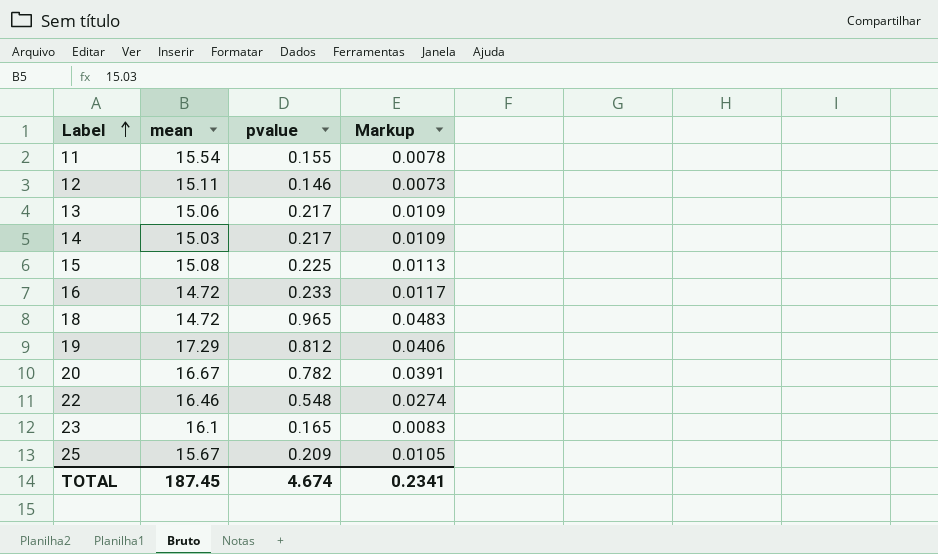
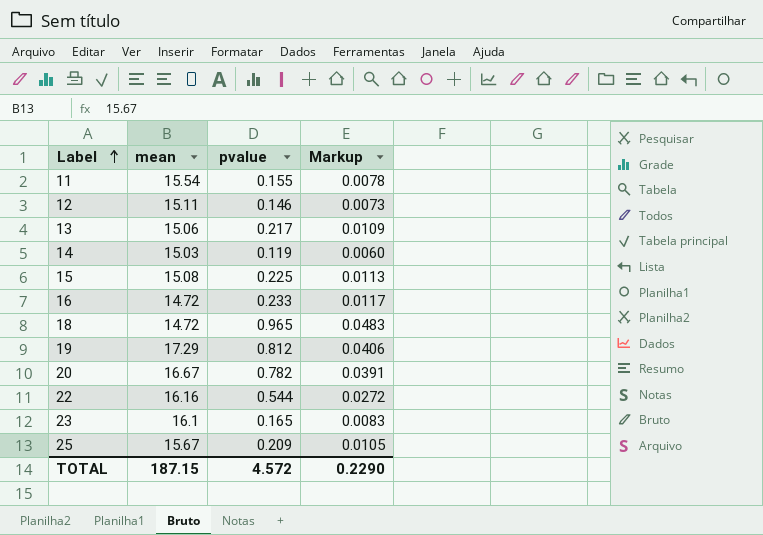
14 | pvalue: 0.217 -> 0.119
14 | Markup: 0.0109 -> 0.0060
22 | mean: 16.46 -> 16.16
22 | pvalue: 0.548 -> 0.544
22 | Markup: 0.0274 -> 0.0272
TOTAL | mean: 187.45 -> 187.15
TOTAL | pvalue: 4.674 -> 4.572
TOTAL | Markup: 0.2341 -> 0.2290

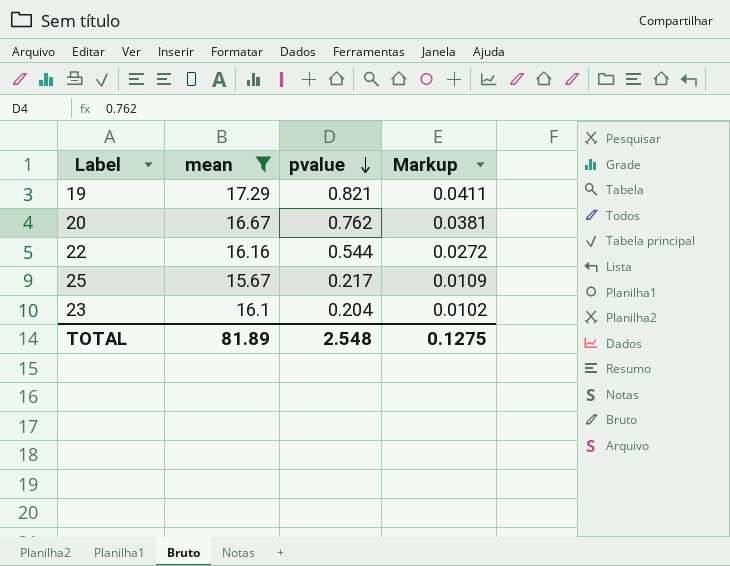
filter: none -> mean >= 15.67
row order: Label ascending -> pvalue descending
19 | pvalue: 0.812 -> 0.821
19 | Markup: 0.0406 -> 0.0411
20 | pvalue: 0.782 -> 0.762
20 | Markup: 0.0391 -> 0.0381
25 | pvalue: 0.209 -> 0.217
25 | Markup: 0.0105 -> 0.0109
23 | pvalue: 0.165 -> 0.204
23 | Markup: 0.0083 -> 0.0102
TOTAL | mean: 187.15 -> 81.89
TOTAL | pvalue: 4.572 -> 2.548
TOTAL | Markup: 0.2290 -> 0.1275

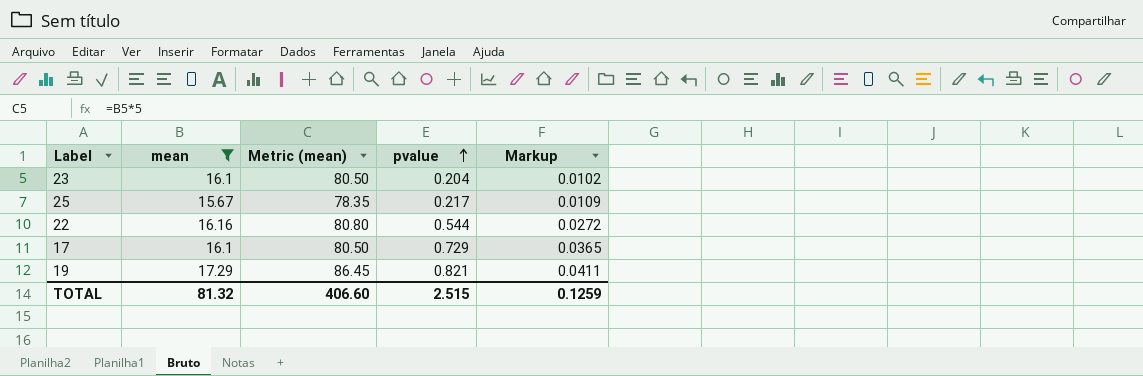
row order: pvalue descending -> pvalue ascending
column Metric (mean) | formula: none -> [mean] * 5
row 20: 16.67 | 0.762 | 0.0381 -> none
row 17: none -> 16.1 | 80.50 | 0.729 | 0.0365
TOTAL | mean: 81.89 -> 81.32
TOTAL | pvalue: 2.548 -> 2.515
TOTAL | Markup: 0.1275 -> 0.1259

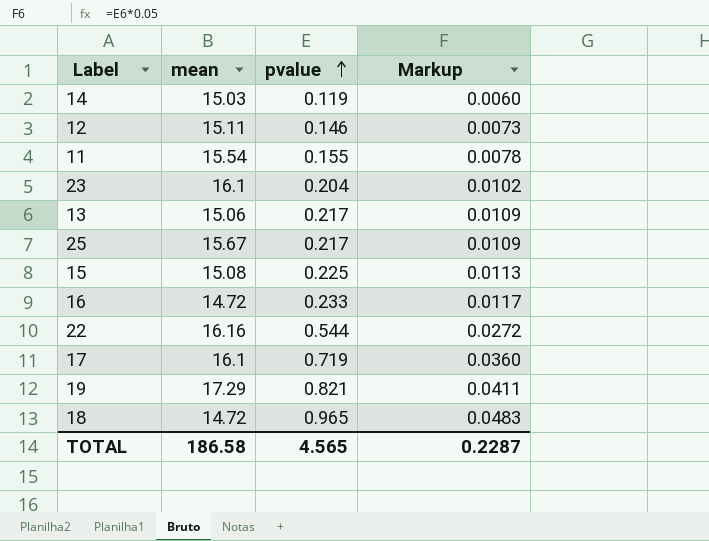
filter: mean >= 15.67 -> none
column Metric (mean) | formula: [mean] * 5 -> none
17 | pvalue: 0.729 -> 0.719
17 | Markup: 0.0365 -> 0.0360
TOTAL | mean: 81.32 -> 186.58
TOTAL | pvalue: 2.515 -> 4.565
TOTAL | Markup: 0.1259 -> 0.2287

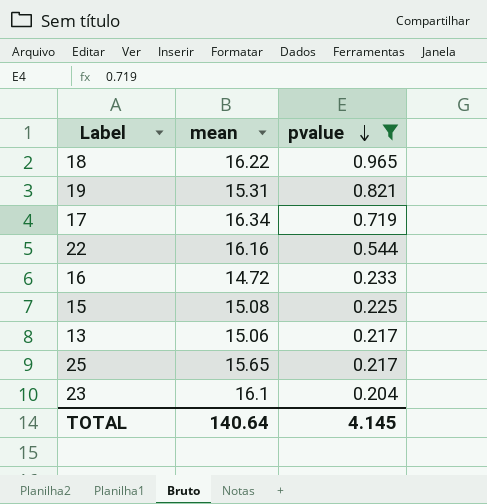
filter: none -> pvalue >= 0.204
row order: pvalue ascending -> pvalue descending
column Markup | formula: [pvalue] * 0.05 -> none
18 | mean: 14.72 -> 16.22
19 | mean: 17.29 -> 15.31
17 | mean: 16.1 -> 16.34
25 | mean: 15.67 -> 15.65
TOTAL | mean: 186.58 -> 140.64
TOTAL | pvalue: 4.565 -> 4.145

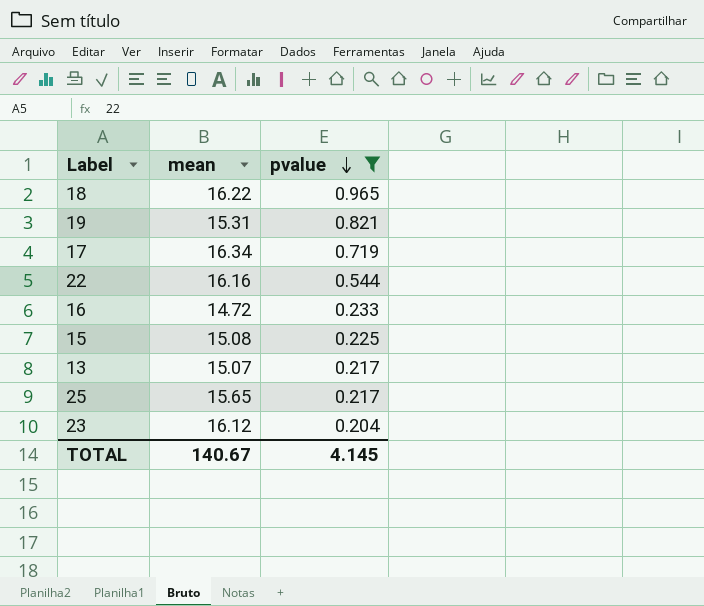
13 | mean: 15.06 -> 15.07
23 | mean: 16.1 -> 16.12
TOTAL | mean: 140.64 -> 140.67

